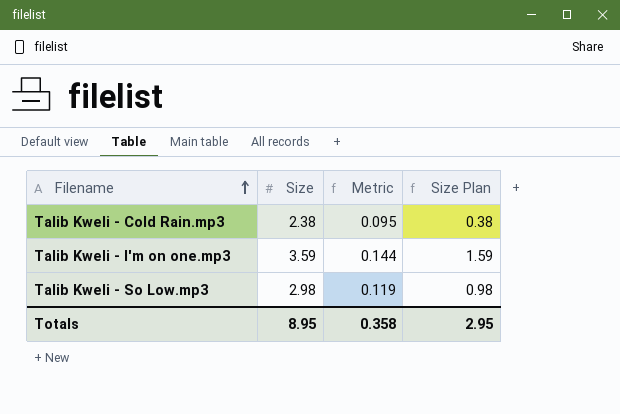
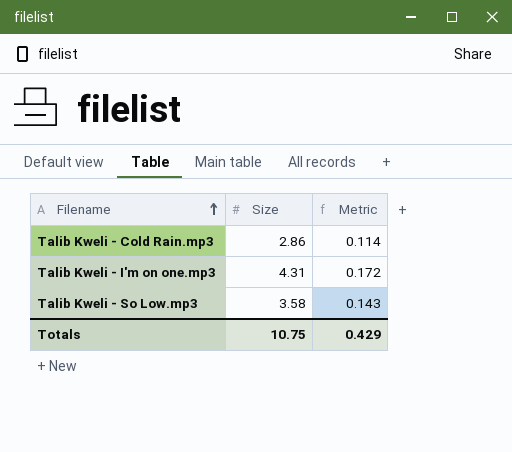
column Size Plan | formula: [Size] - 2 -> none
Talib Kweli - Cold Rain.mp3 | Size: 2.38 -> 2.86
Talib Kweli - Cold Rain.mp3 | Metric: 0.095 -> 0.114
Talib Kweli - I'm on one.mp3 | Size: 3.59 -> 4.31
Talib Kweli - I'm on one.mp3 | Metric: 0.144 -> 0.172
Talib Kweli - So Low.mp3 | Size: 2.98 -> 3.58
Talib Kweli - So Low.mp3 | Metric: 0.119 -> 0.143
Totals | Size: 8.95 -> 10.75
Totals | Metric: 0.358 -> 0.429

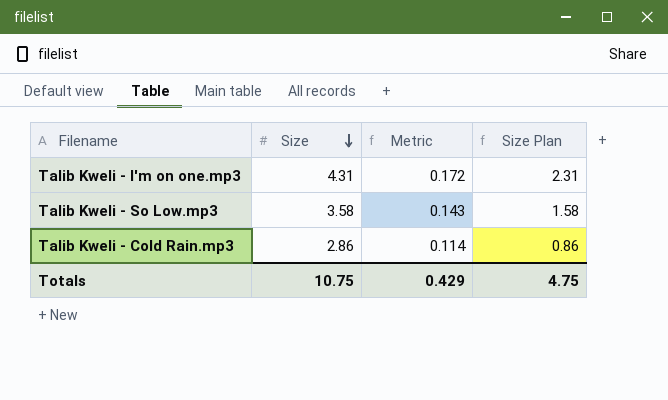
row order: Filename ascending -> Size descending
column Size Plan | formula: none -> [Size] - 2

